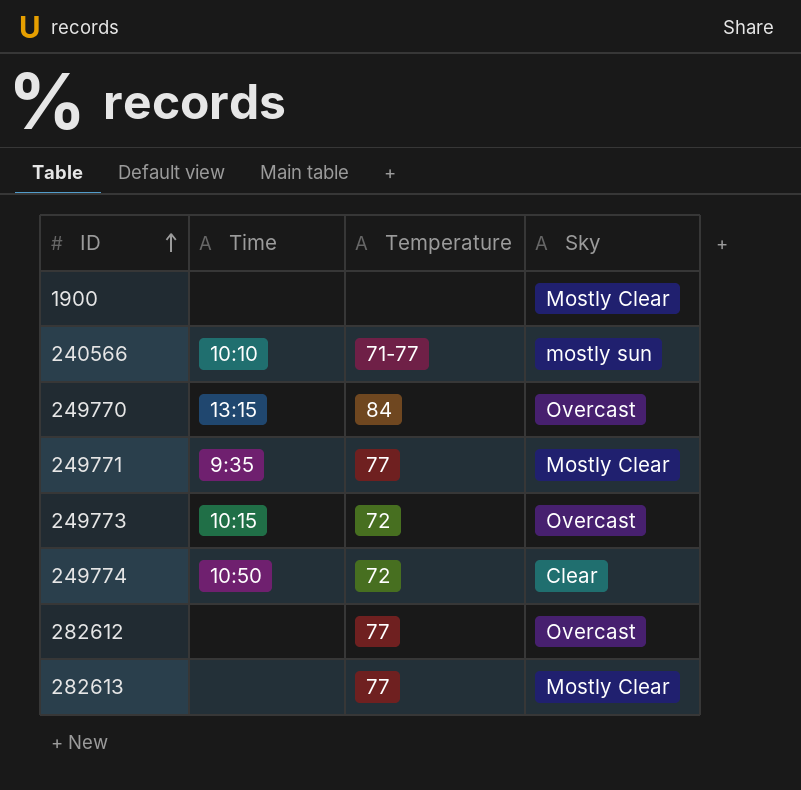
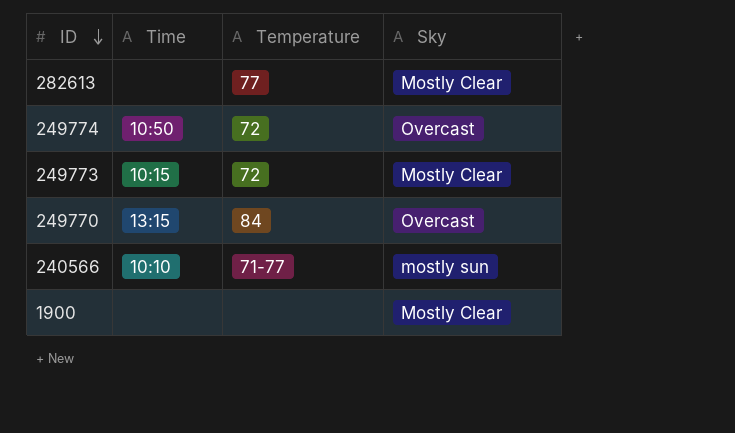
row order: ID ascending -> ID descending
row 249771: 9:35 | 77 | Mostly Clear -> none
row 282612: none | 77 | Overcast -> none
249774 | Sky: Clear -> Overcast
249773 | Sky: Overcast -> Mostly Clear

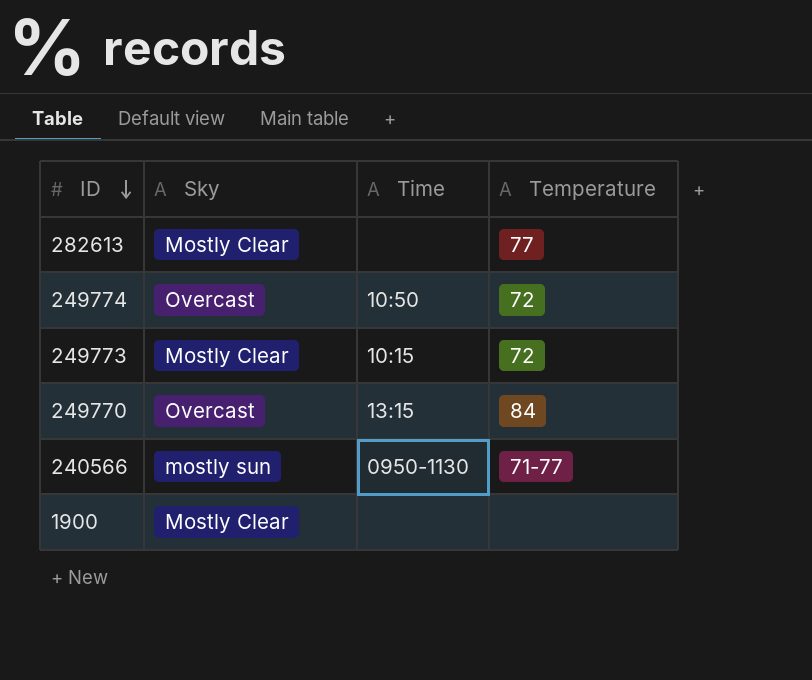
column Sky | position: 4 -> 2
240566 | Time: 10:10 -> 0950-1130

